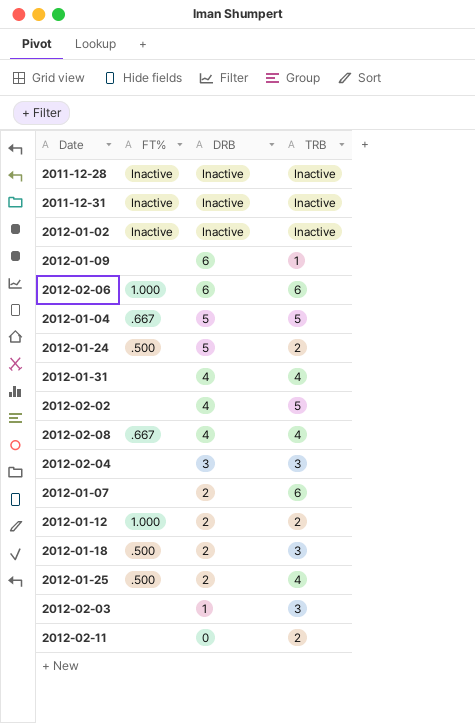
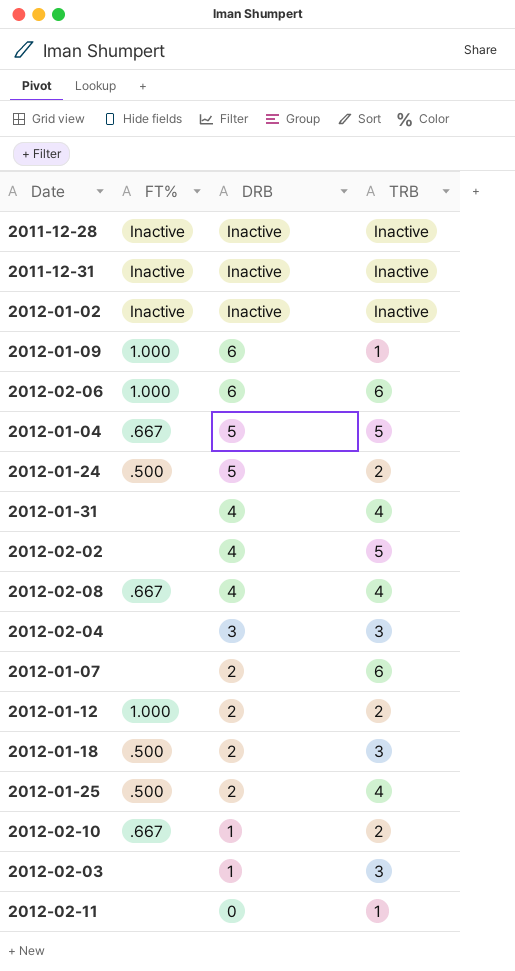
2012-01-09 | FT%: none -> 1.000
row 2012-02-10: none -> .667 | 1 | 2
2012-02-11 | TRB: 2 -> 1

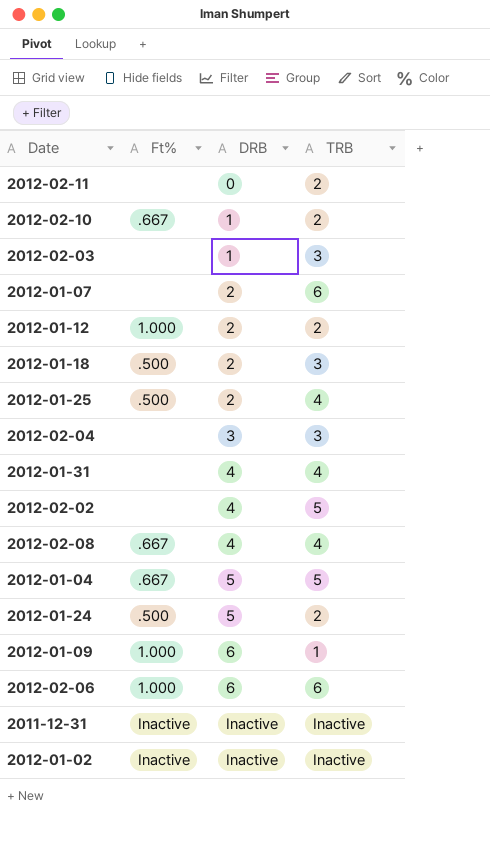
row order: DRB descending -> DRB ascending
column name: FT% -> Ft%
row 2011-12-28: Inactive | Inactive | Inactive -> none
2012-02-11 | TRB: 1 -> 2

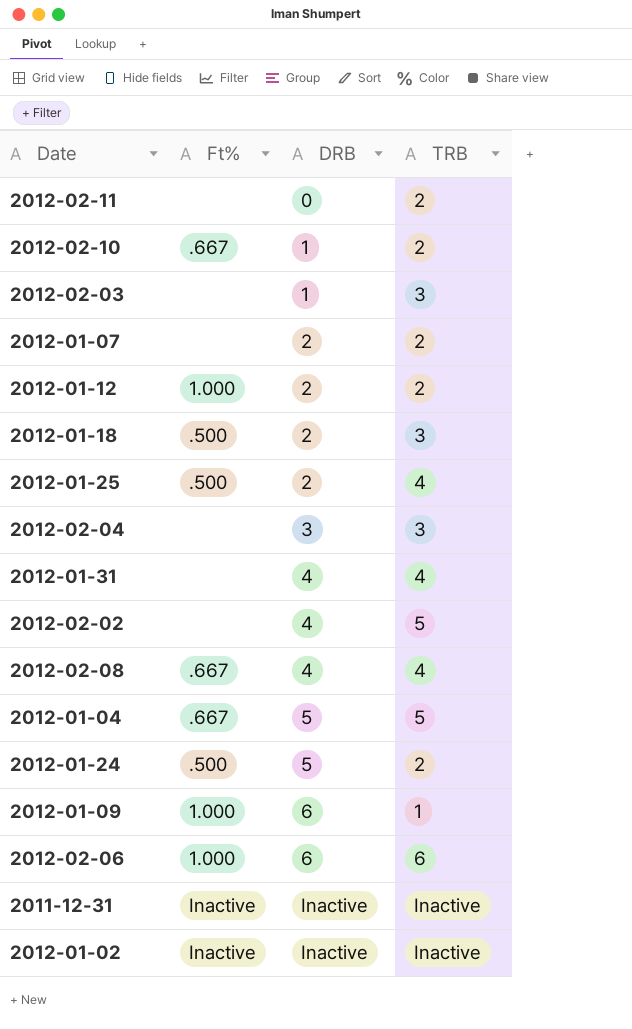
2012-01-07 | TRB: 6 -> 2

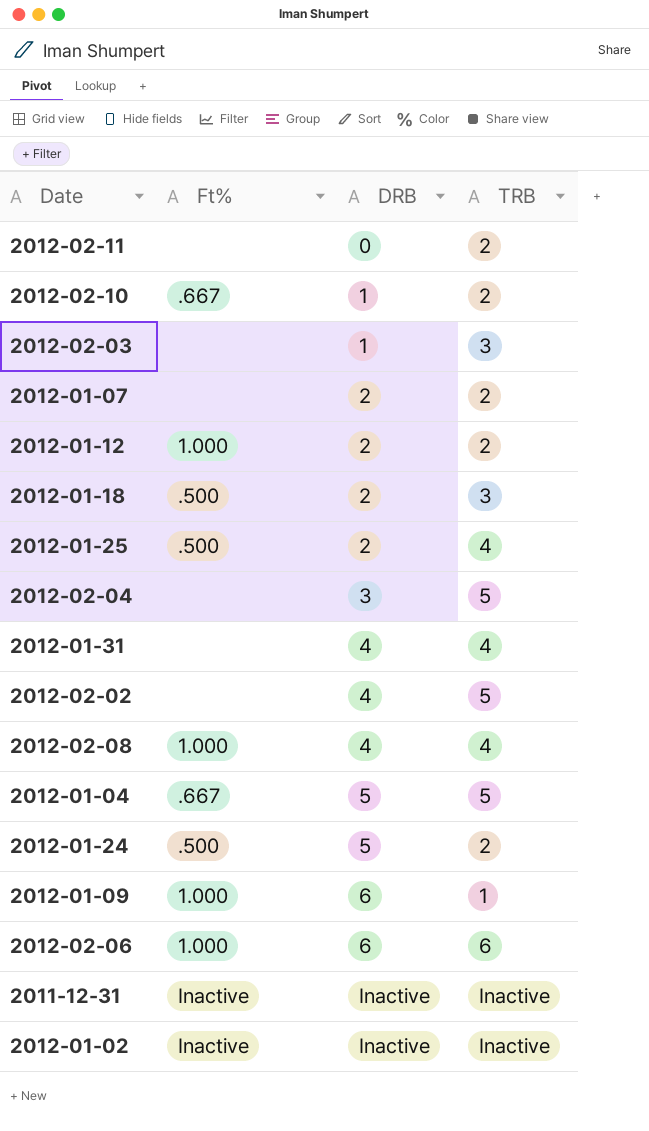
2012-02-04 | TRB: 3 -> 5
2012-02-08 | Ft%: .667 -> 1.000

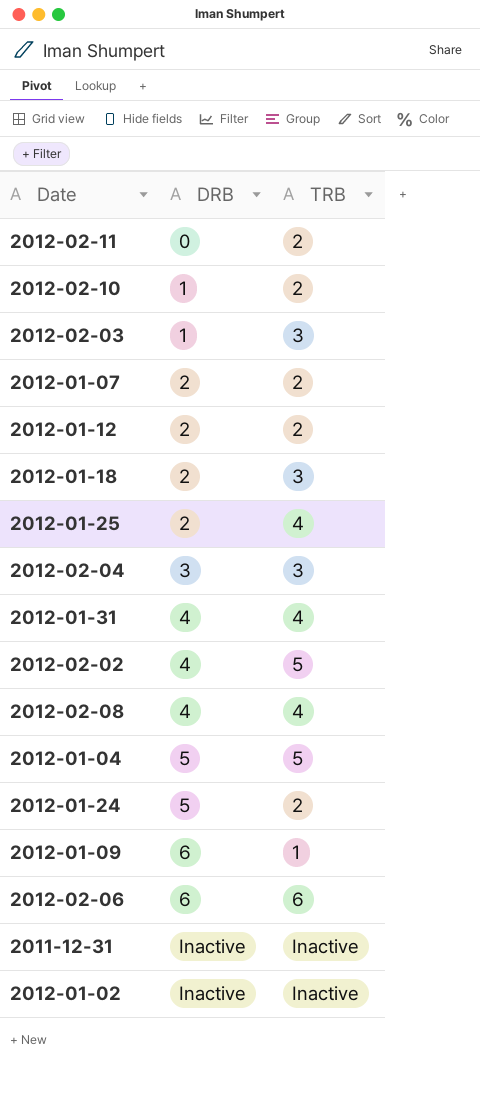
column Ft% | position: 2 -> none
2012-02-04 | TRB: 5 -> 3

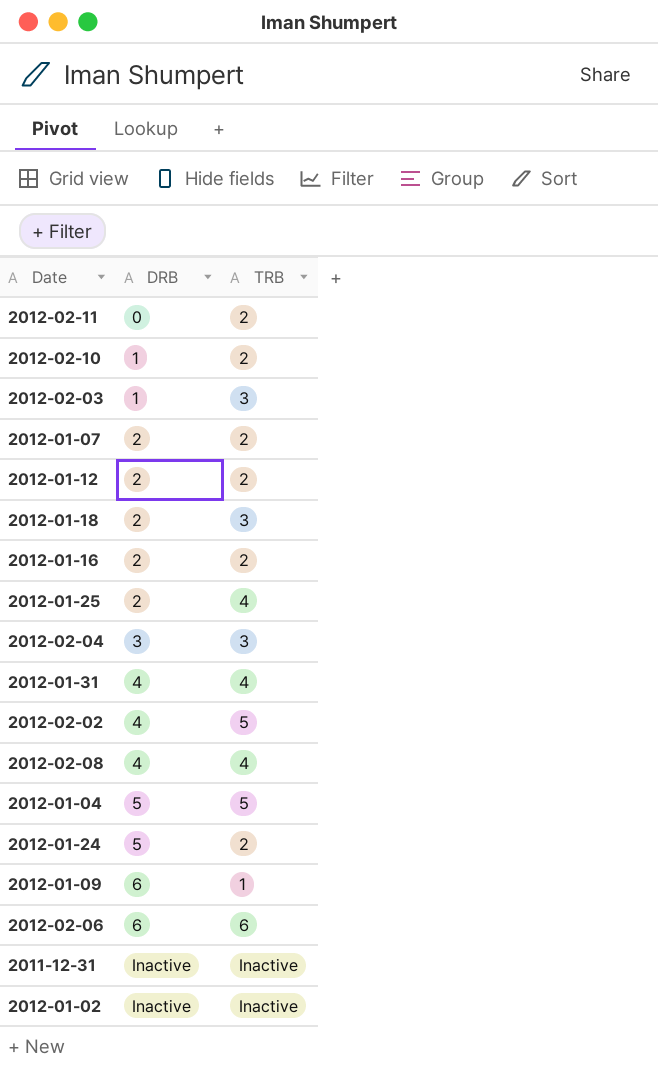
row 2012-01-16: none -> 2 | 2

